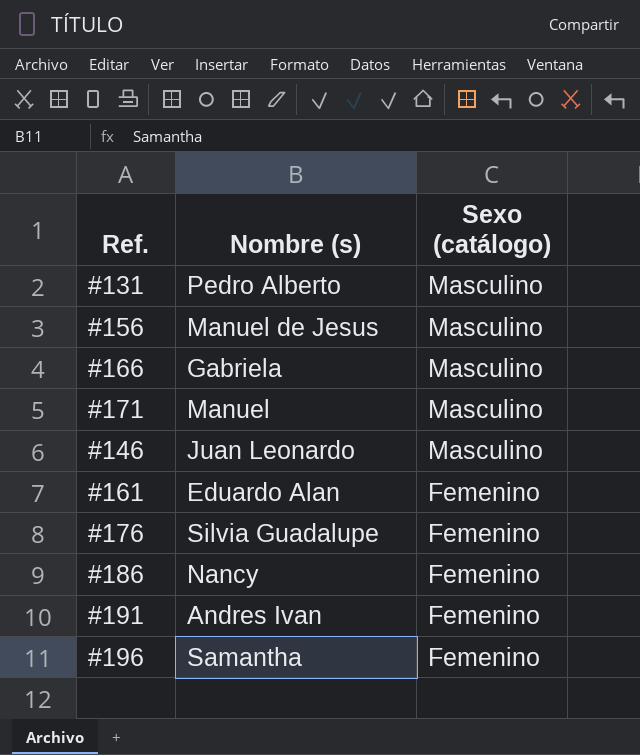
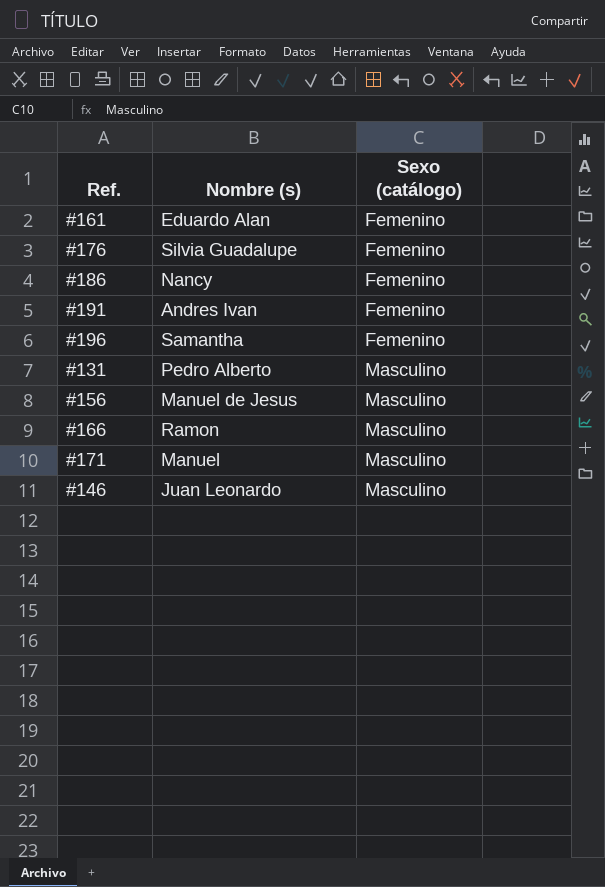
row order: Sexo (catálogo) descending -> Sexo (catálogo) ascending
#166 | Nombre (s): Gabriela -> Ramon

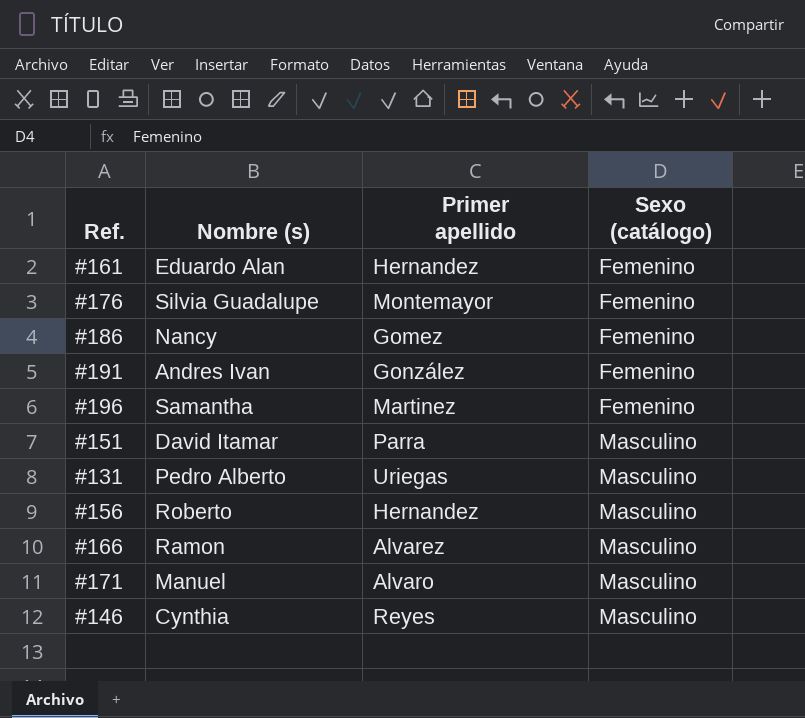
column Primer apellido | position: none -> 3
row #151: none -> David Itamar | Parra | Masculino
#156 | Nombre (s): Manuel de Jesus -> Roberto
#146 | Nombre (s): Juan Leonardo -> Cynthia

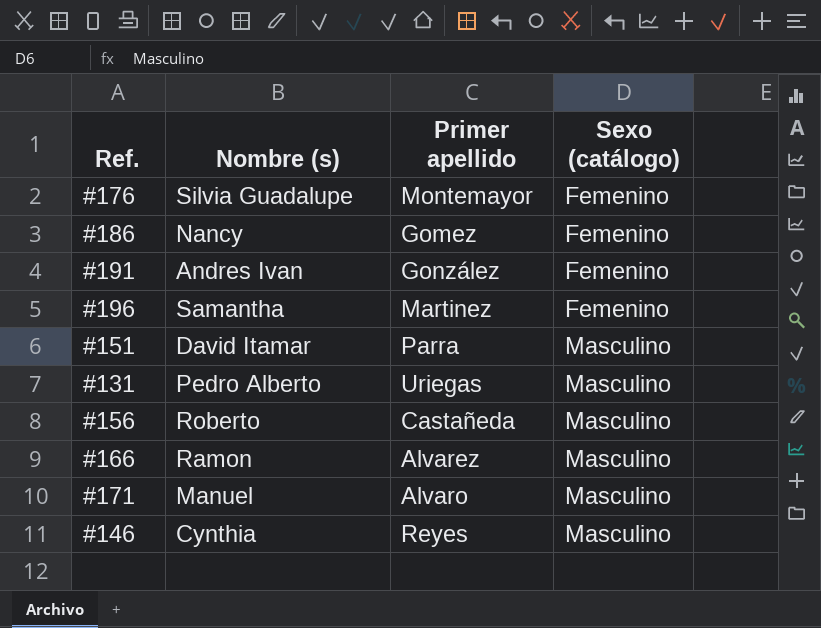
row #161: Eduardo Alan | Hernandez | Femenino -> none
#156 | Primer apellido: Hernandez -> Castañeda

